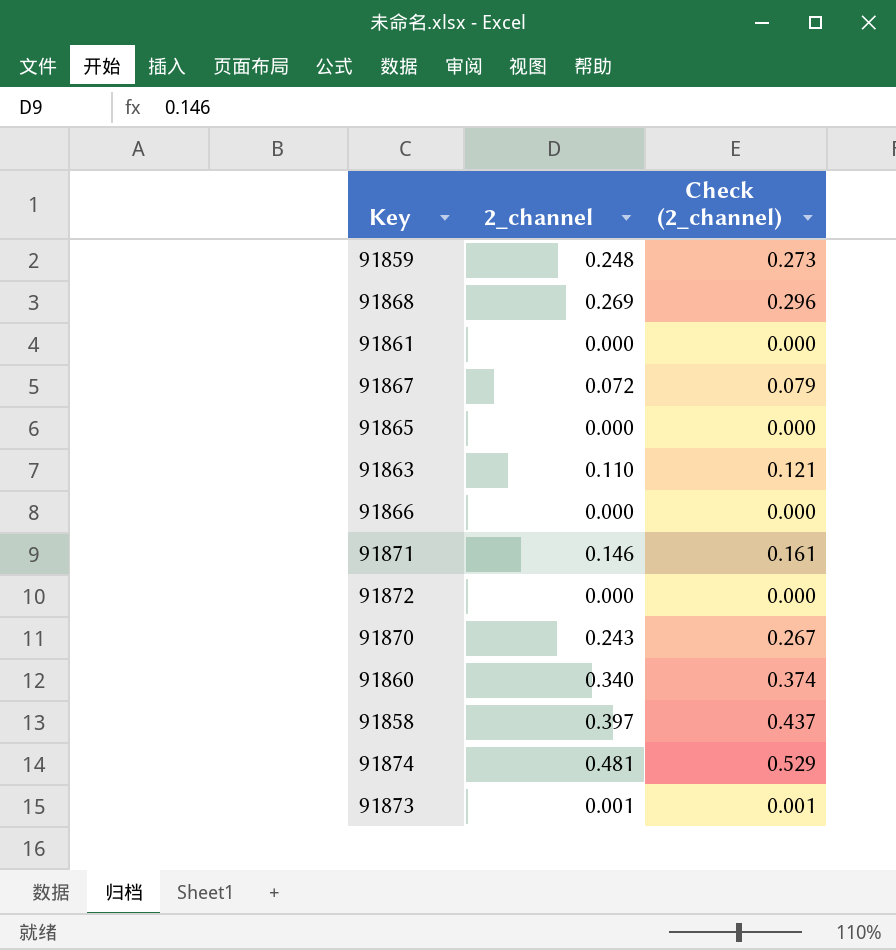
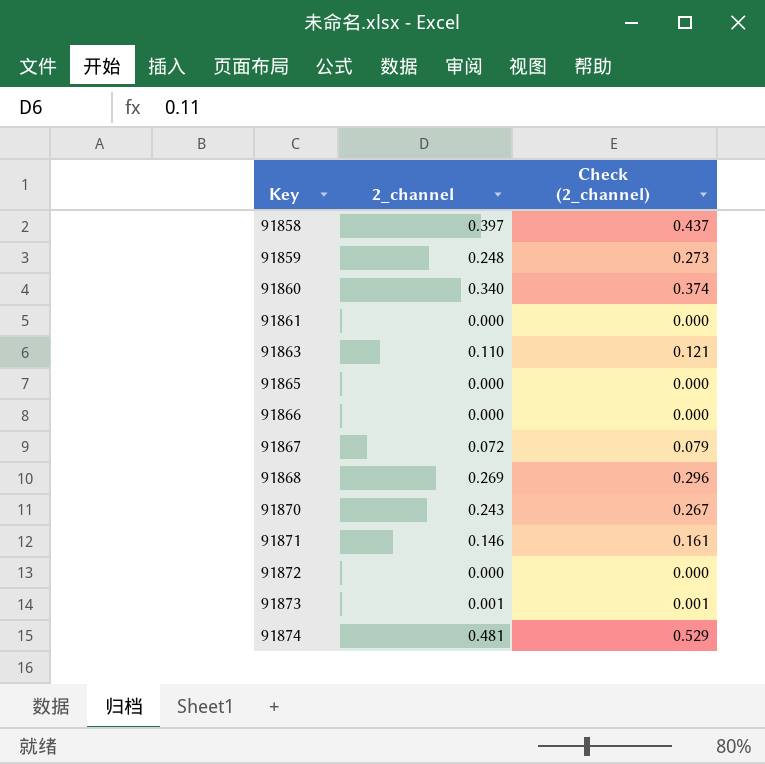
row order: none -> Key ascending

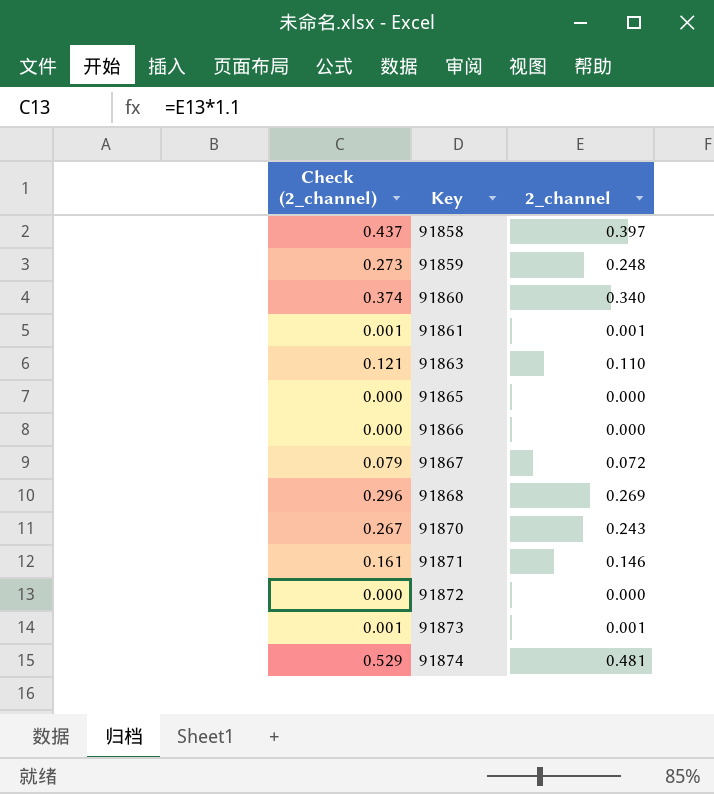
column Check (2_channel) | position: 3 -> 1
91861 | Check (2_channel): 0.000 -> 0.001
91861 | 2_channel: 0.000 -> 0.001

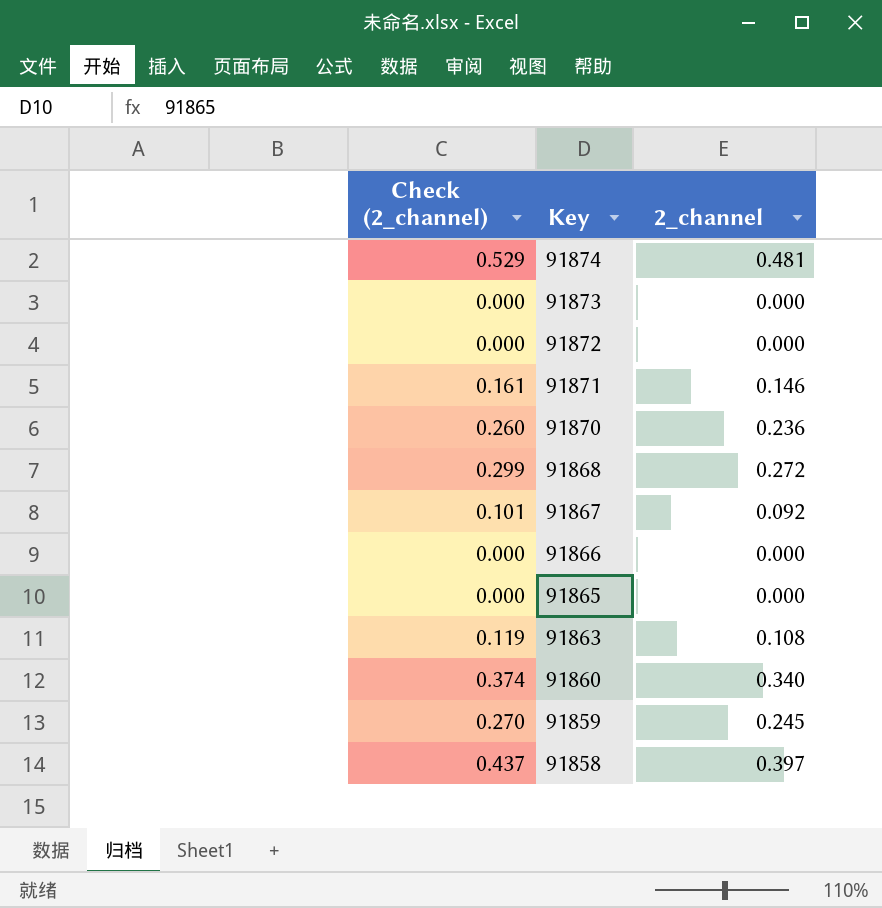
row order: Key ascending -> Key descending
row 91861: 0.001 | 0.001 -> none
91873 | Check (2_channel): 0.001 -> 0.000
91873 | 2_channel: 0.001 -> 0.000
91870 | Check (2_channel): 0.267 -> 0.260
91870 | 2_channel: 0.243 -> 0.236
91868 | Check (2_channel): 0.296 -> 0.299
91868 | 2_channel: 0.269 -> 0.272
91867 | Check (2_channel): 0.079 -> 0.101
91867 | 2_channel: 0.072 -> 0.092
91863 | Check (2_channel): 0.121 -> 0.119
91863 | 2_channel: 0.110 -> 0.108
91859 | Check (2_channel): 0.273 -> 0.270
91859 | 2_channel: 0.248 -> 0.245

